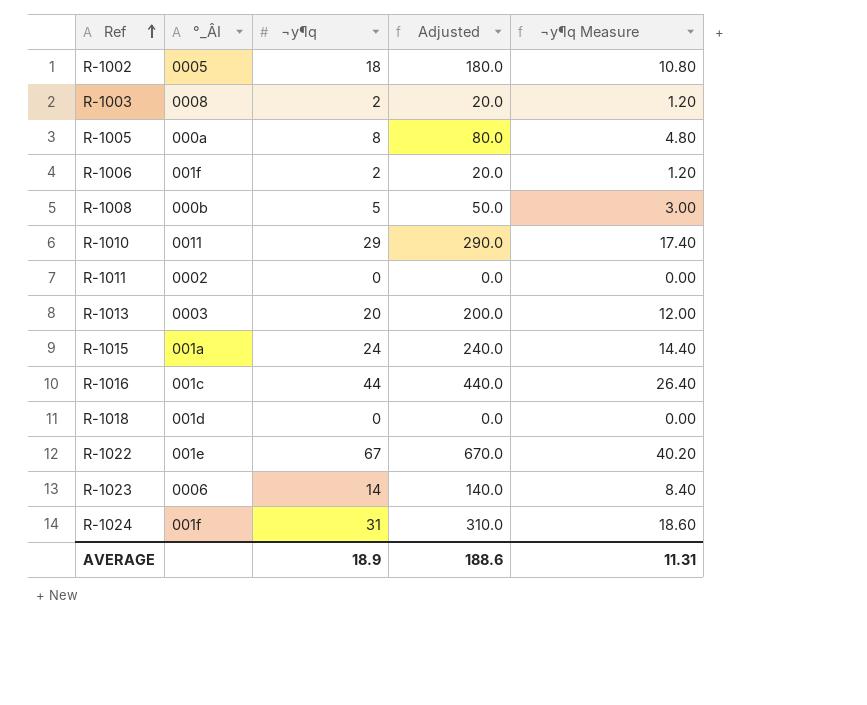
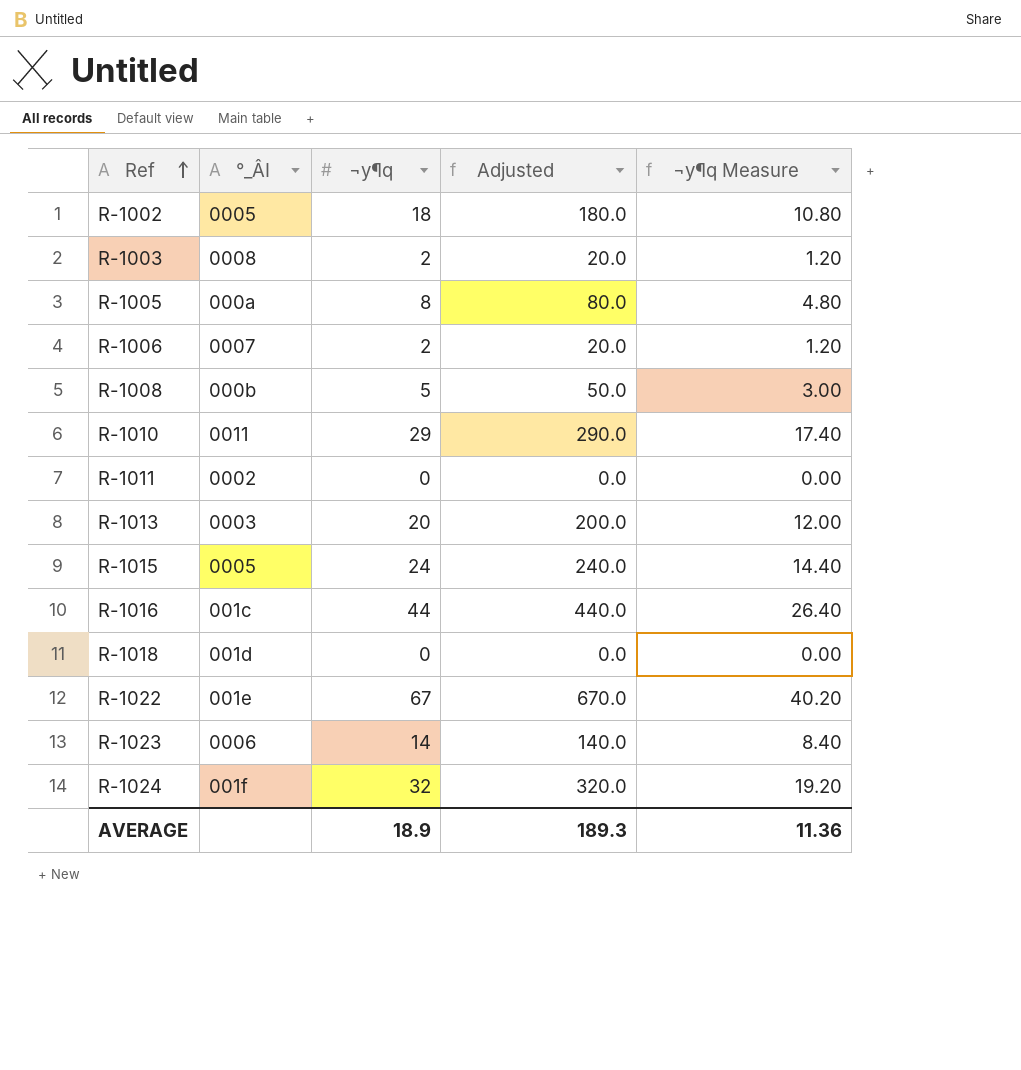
R-1006 | °_ÂI: 001f -> 0007
R-1015 | °_ÂI: 001a -> 0005
R-1024 | ¬y¶q: 31 -> 32
R-1024 | Adjusted: 310.0 -> 320.0
R-1024 | ¬y¶q Measure: 18.60 -> 19.20
AVERAGE | Adjusted: 188.6 -> 189.3
AVERAGE | ¬y¶q Measure: 11.31 -> 11.36

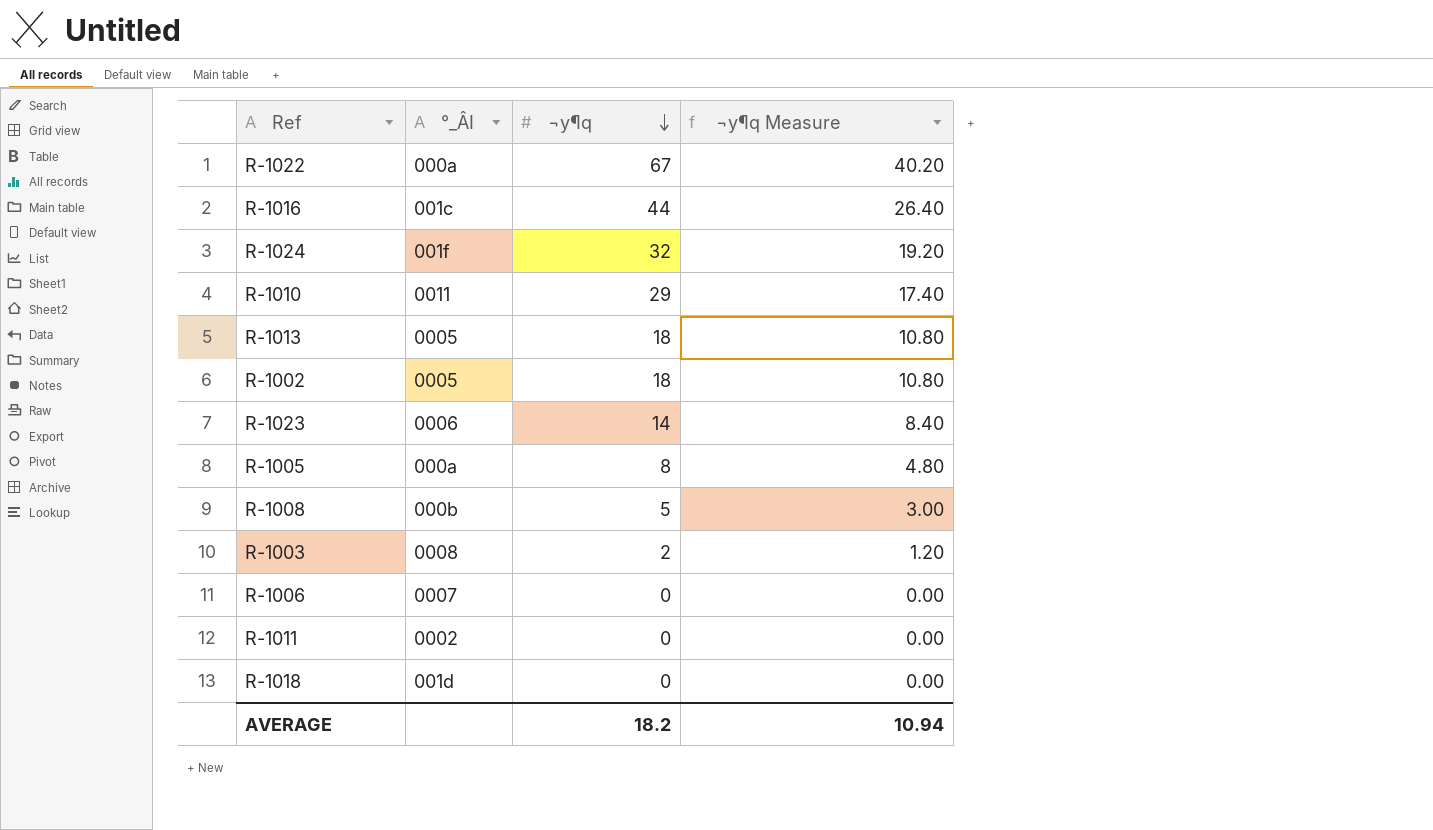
row order: Ref ascending -> ¬y¶q descending
column Adjusted | formula: [¬y¶q] * 10 -> none
row R-1015: 0005 | 24 | 240.0 | 14.40 -> none
R-1022 | °_ÂI: 001e -> 000a
R-1013 | °_ÂI: 0003 -> 0005
R-1013 | ¬y¶q: 20 -> 18
R-1013 | ¬y¶q Measure: 12.00 -> 10.80
R-1006 | ¬y¶q: 2 -> 0
R-1006 | ¬y¶q Measure: 1.20 -> 0.00
AVERAGE | ¬y¶q: 18.9 -> 18.2
AVERAGE | ¬y¶q Measure: 11.36 -> 10.94

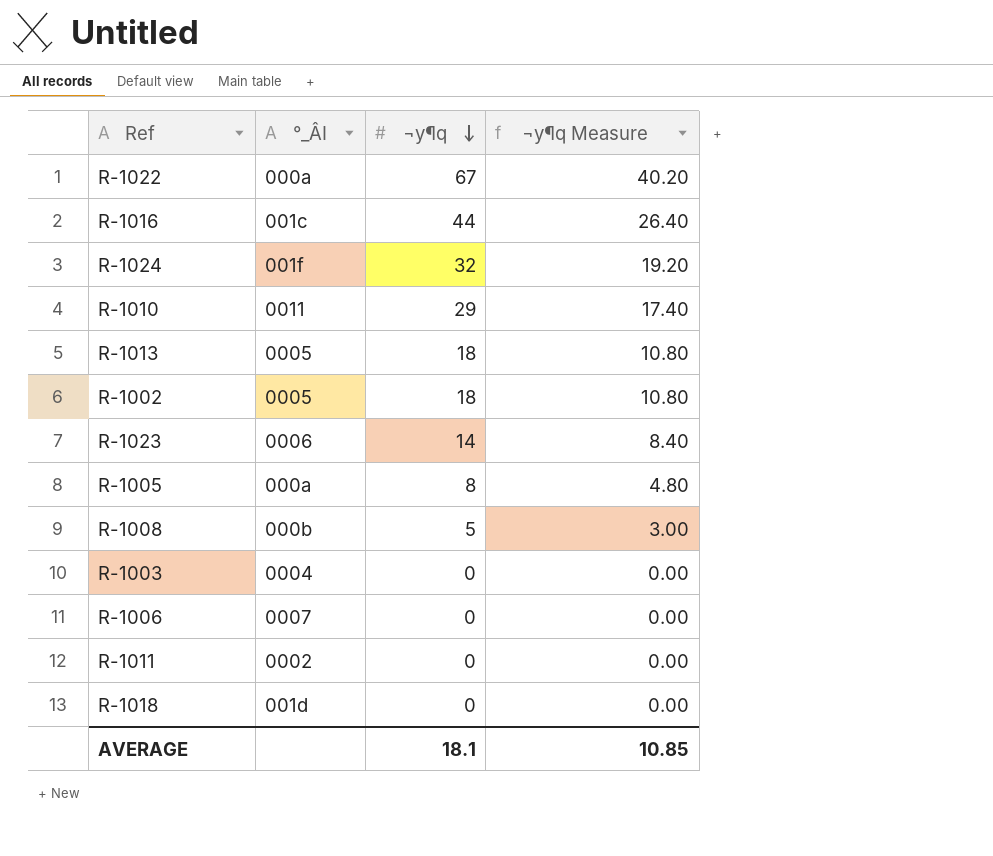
R-1003 | °_ÂI: 0008 -> 0004
R-1003 | ¬y¶q: 2 -> 0
R-1003 | ¬y¶q Measure: 1.20 -> 0.00
AVERAGE | ¬y¶q: 18.2 -> 18.1
AVERAGE | ¬y¶q Measure: 10.94 -> 10.85

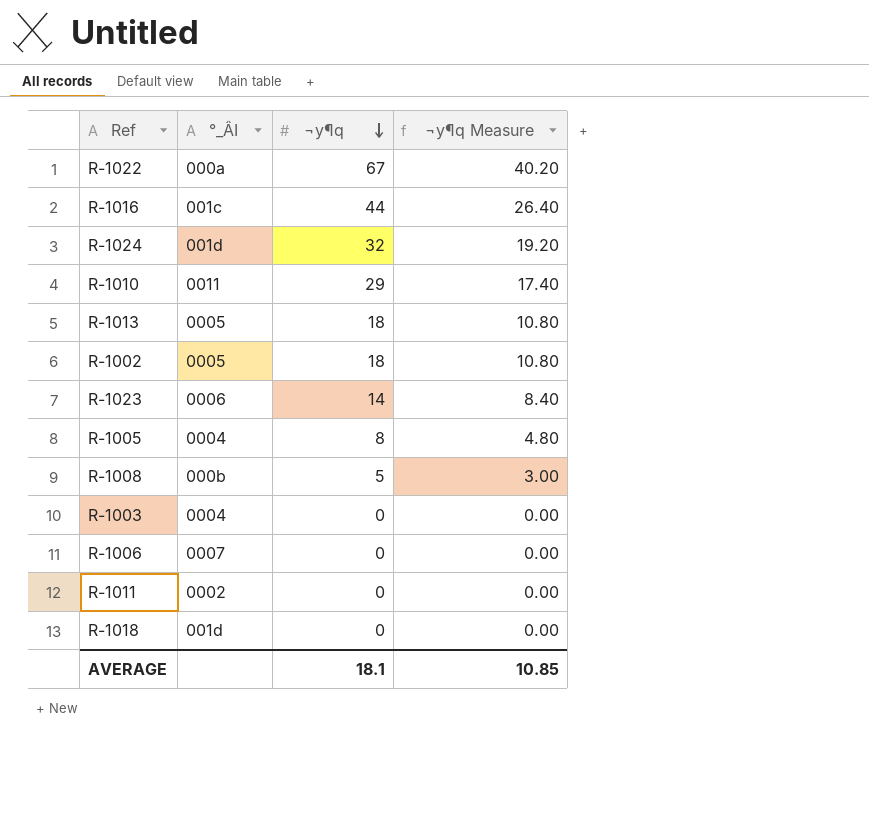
R-1024 | °_ÂI: 001f -> 001d
R-1005 | °_ÂI: 000a -> 0004

